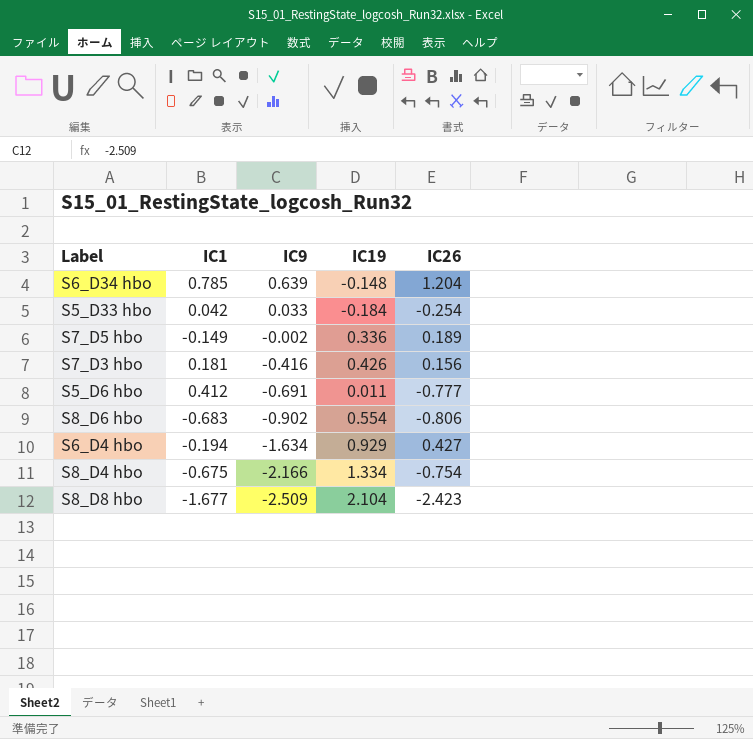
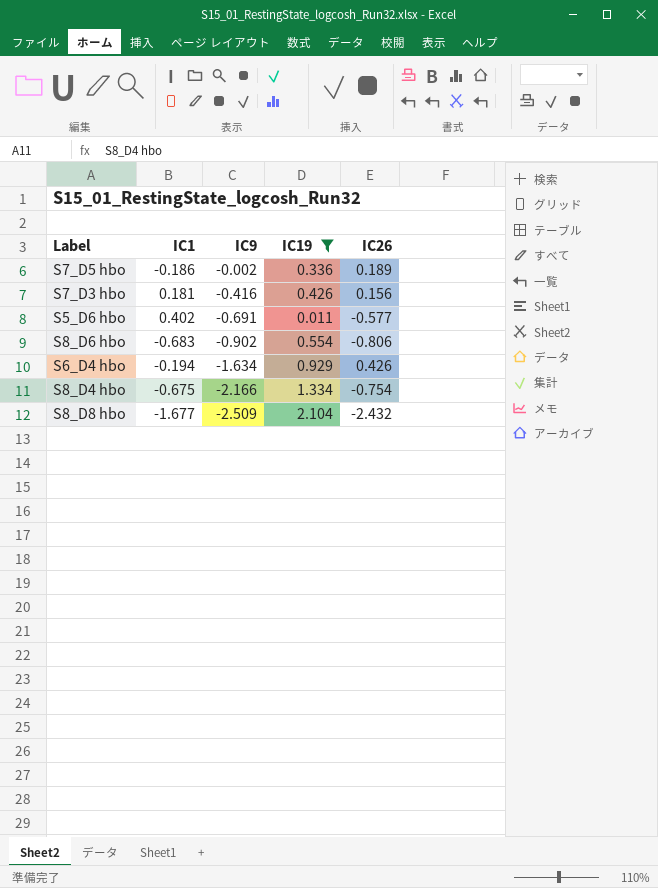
filter: none -> IC19 >= 0.011
S7_D5 hbo | IC1: -0.149 -> -0.186
S5_D6 hbo | IC1: 0.412 -> 0.402
S5_D6 hbo | IC26: -0.777 -> -0.577
S6_D4 hbo | IC26: 0.427 -> 0.426
S8_D8 hbo | IC26: -2.423 -> -2.432

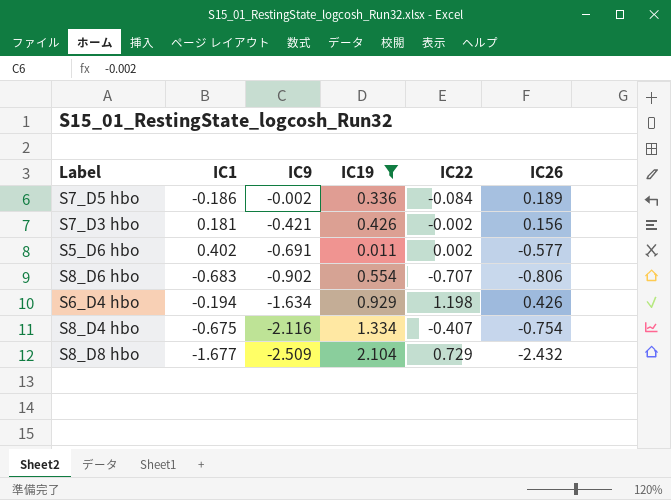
column IC22 | position: none -> 5
S7_D3 hbo | IC9: -0.416 -> -0.421
S8_D4 hbo | IC9: -2.166 -> -2.116

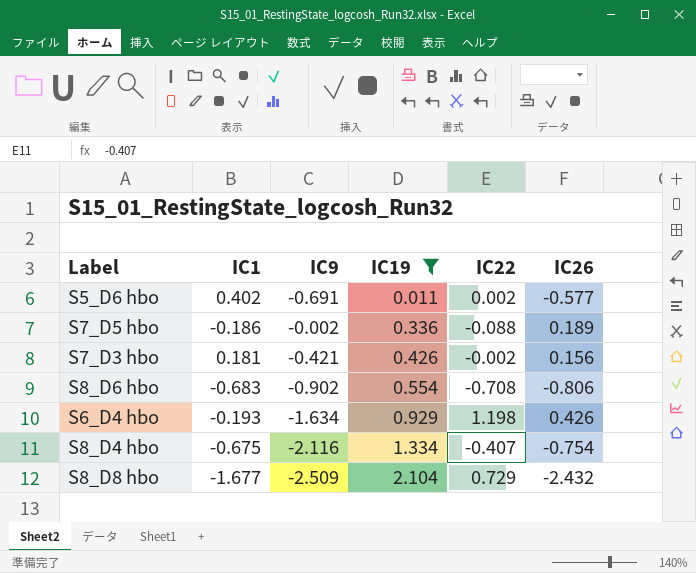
row order: IC9 descending -> IC19 ascending
S7_D5 hbo | IC22: -0.084 -> -0.088
S8_D6 hbo | IC22: -0.707 -> -0.708
S6_D4 hbo | IC1: -0.194 -> -0.193

